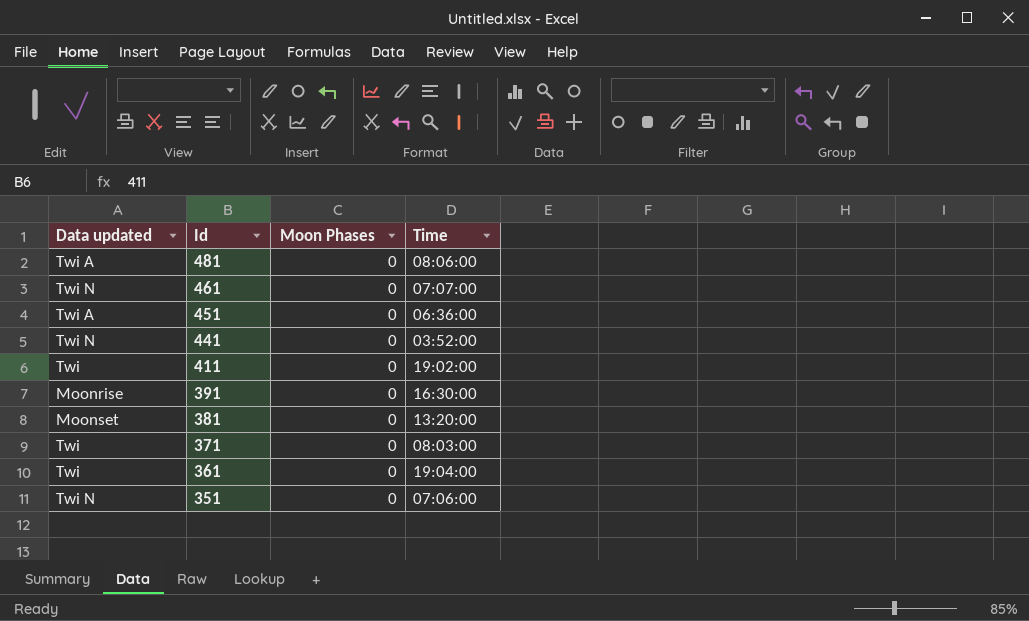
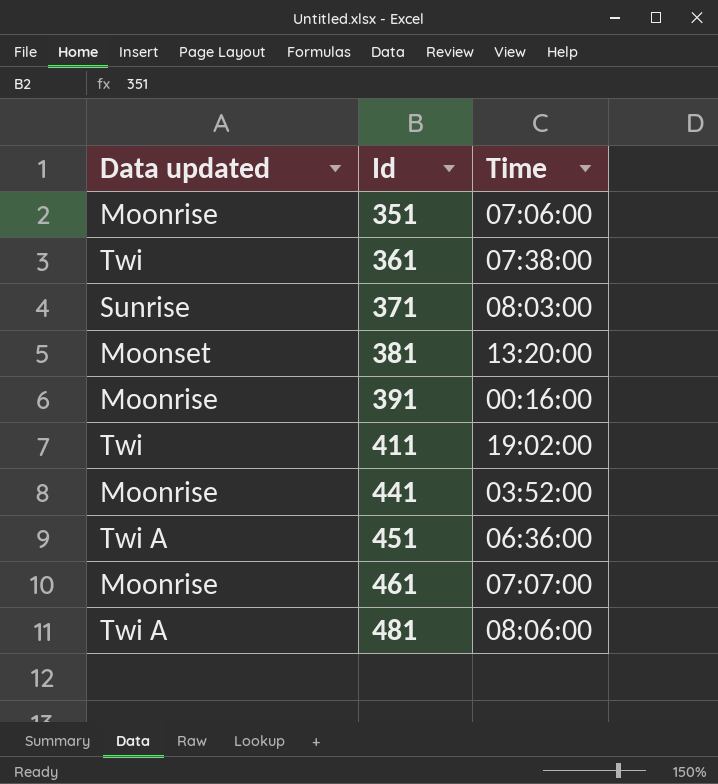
row order: Id descending -> Id ascending
column Moon Phases | position: 3 -> none
351 | Data updated: Twi N -> Moonrise
361 | Time: 19:04:00 -> 07:38:00
371 | Data updated: Twi -> Sunrise
391 | Time: 16:30:00 -> 00:16:00
441 | Data updated: Twi N -> Moonrise
461 | Data updated: Twi N -> Moonrise

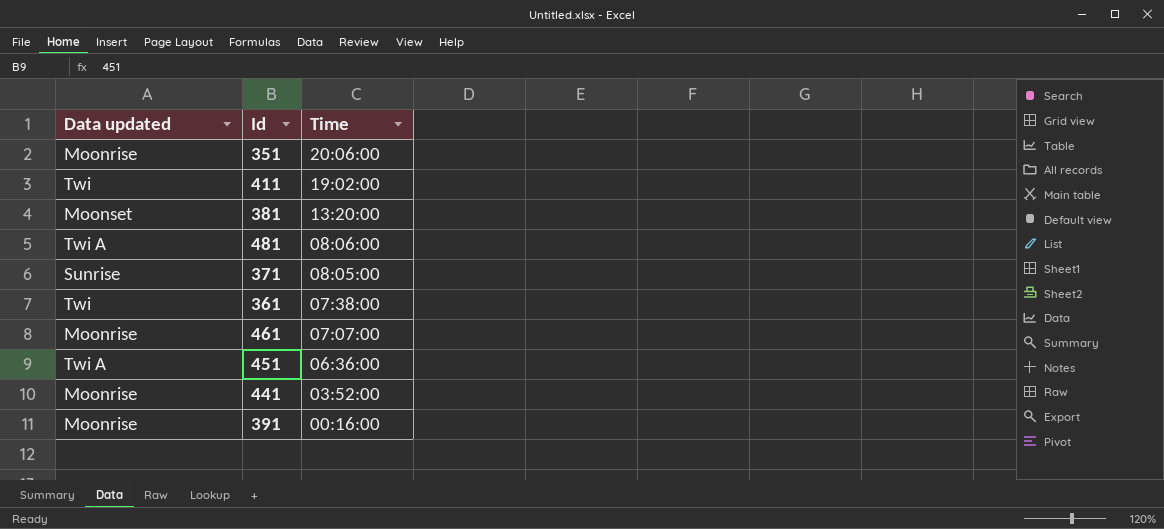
row order: Id ascending -> Time descending
351 | Time: 07:06:00 -> 20:06:00
371 | Time: 08:03:00 -> 08:05:00

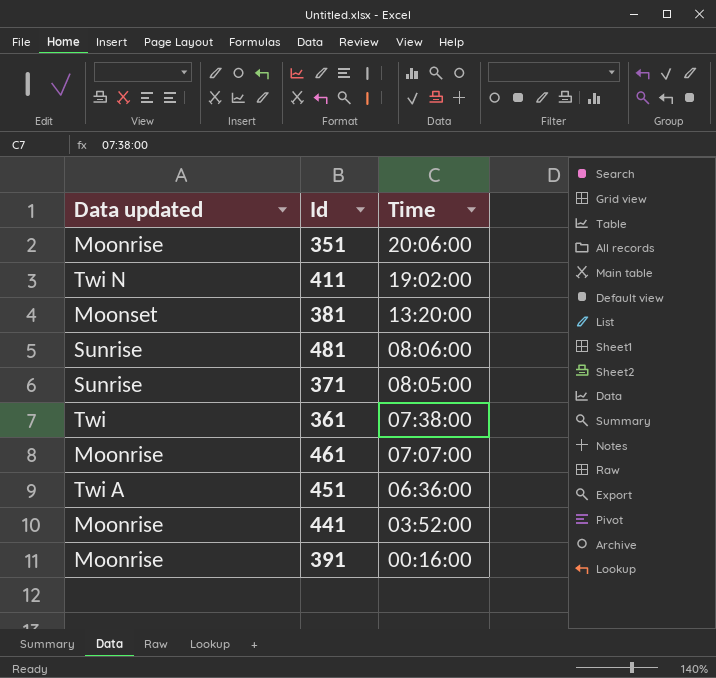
411 | Data updated: Twi -> Twi N
481 | Data updated: Twi A -> Sunrise

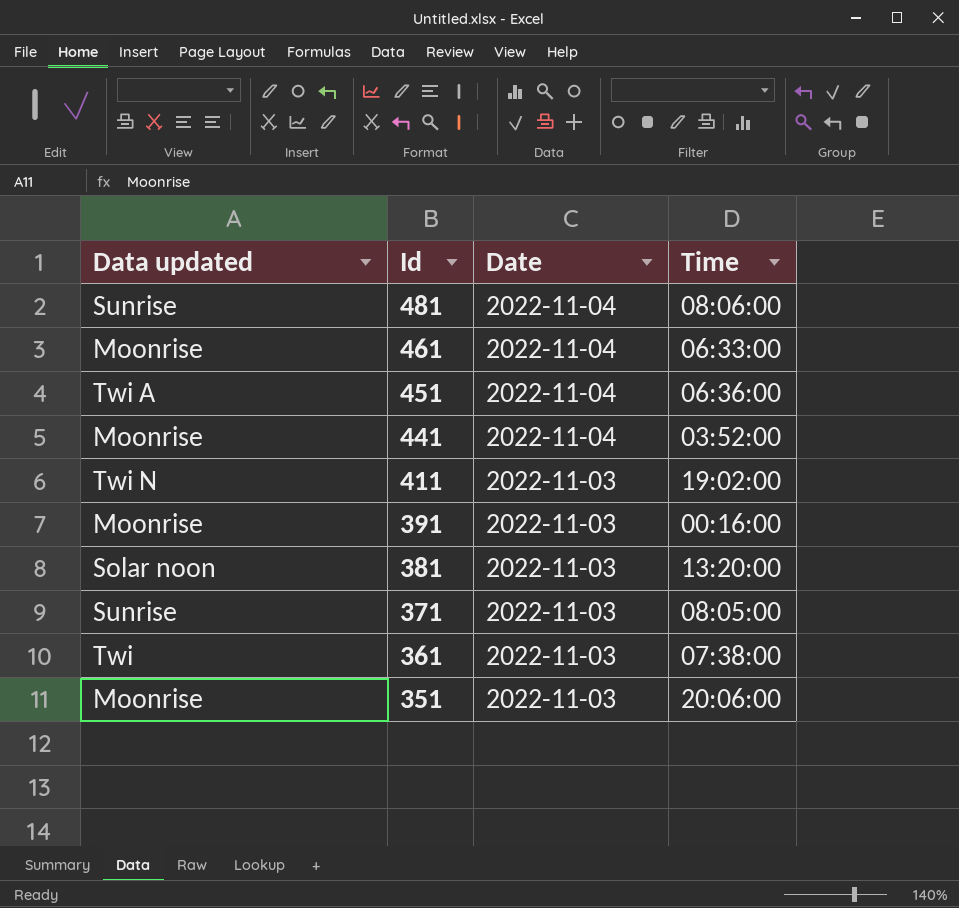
row order: Time descending -> Id descending
column Date | position: none -> 3
461 | Time: 07:07:00 -> 06:33:00
381 | Data updated: Moonset -> Solar noon

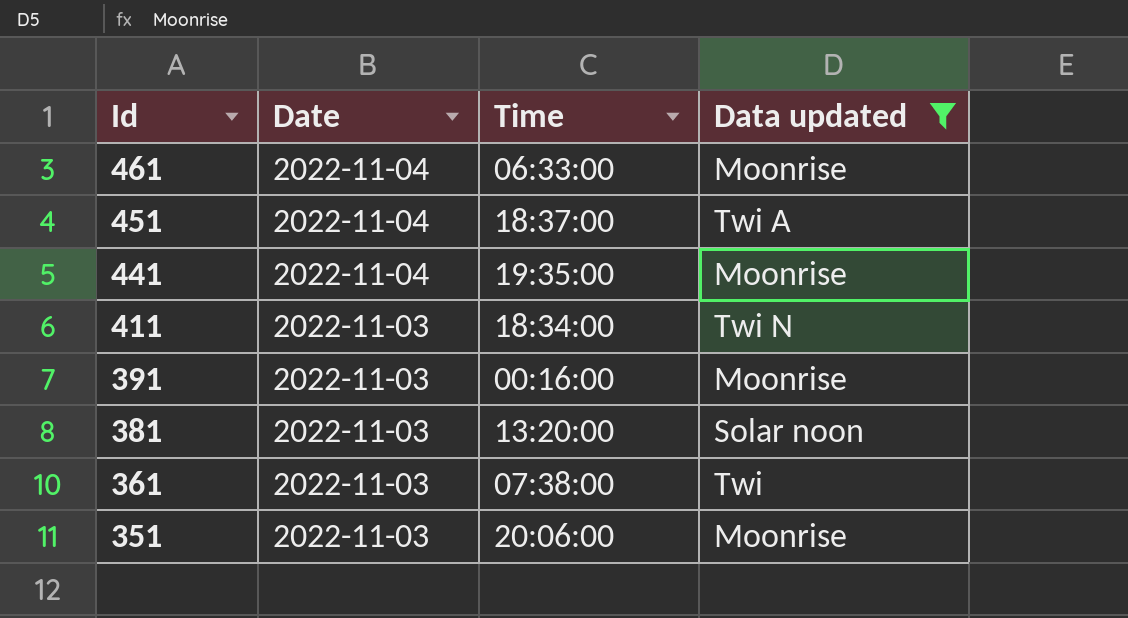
filter: none -> Data updated != Sunrise
column Data updated | position: 1 -> 4
451 | Time: 06:36:00 -> 18:37:00
441 | Time: 03:52:00 -> 19:35:00
411 | Time: 19:02:00 -> 18:34:00

